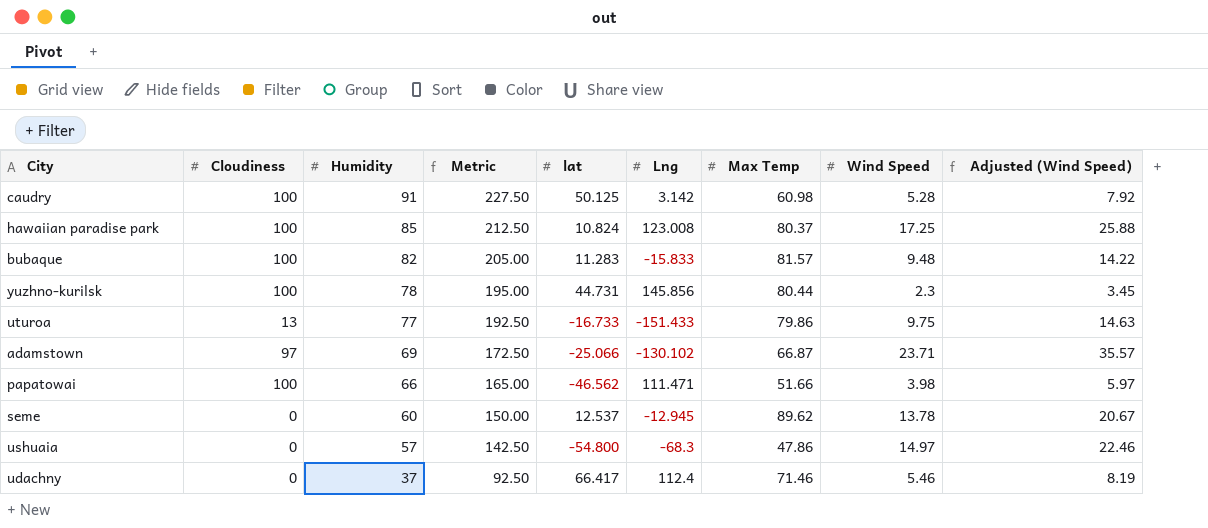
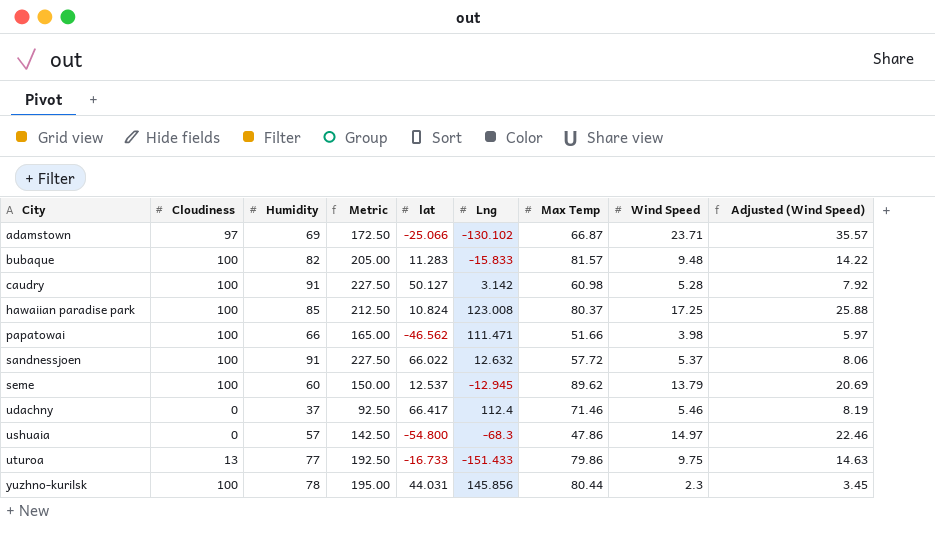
row order: Humidity descending -> City ascending
caudry | lat: 50.125 -> 50.127
row sandnessjoen: none -> 100 | 91 | 227.50 | 66.022 | 12.632 | 57.72 | 5.37 | 8.06
seme | Cloudiness: 0 -> 100
seme | Wind Speed: 13.78 -> 13.79
seme | Adjusted (Wind Speed): 20.67 -> 20.69
yuzhno-kurilsk | lat: 44.731 -> 44.031

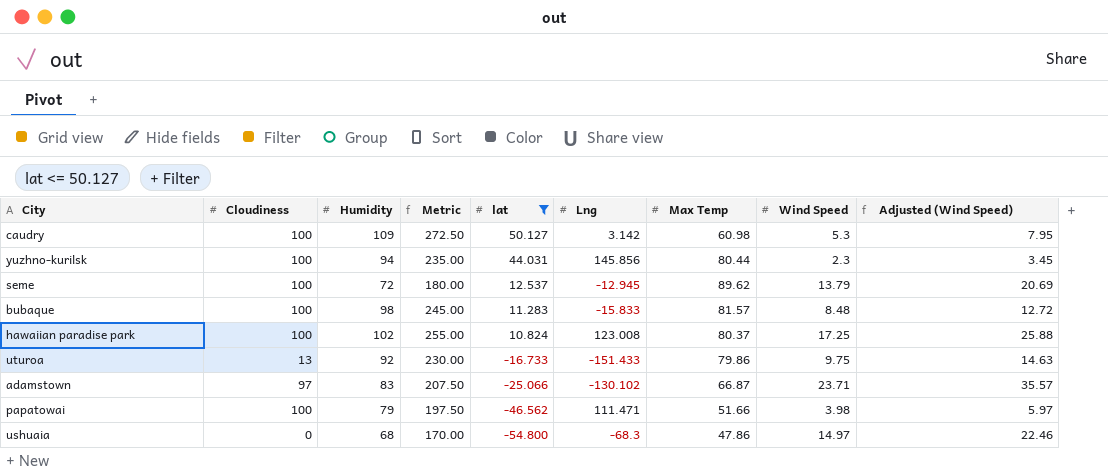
filter: none -> lat <= 50.127
row order: City ascending -> lat descending
caudry | Humidity: 91 -> 109
caudry | Metric: 227.50 -> 272.50
caudry | Wind Speed: 5.28 -> 5.3
caudry | Adjusted (Wind Speed): 7.92 -> 7.95
yuzhno-kurilsk | Humidity: 78 -> 94
yuzhno-kurilsk | Metric: 195.00 -> 235.00
seme | Humidity: 60 -> 72
seme | Metric: 150.00 -> 180.00
bubaque | Humidity: 82 -> 98
bubaque | Metric: 205.00 -> 245.00
bubaque | Wind Speed: 9.48 -> 8.48
bubaque | Adjusted (Wind Speed): 14.22 -> 12.72
hawaiian paradise park | Humidity: 85 -> 102
hawaiian paradise park | Metric: 212.50 -> 255.00
uturoa | Humidity: 77 -> 92
uturoa | Metric: 192.50 -> 230.00
adamstown | Humidity: 69 -> 83
adamstown | Metric: 172.50 -> 207.50
papatowai | Humidity: 66 -> 79
papatowai | Metric: 165.00 -> 197.50
ushuaia | Humidity: 57 -> 68
ushuaia | Metric: 142.50 -> 170.00

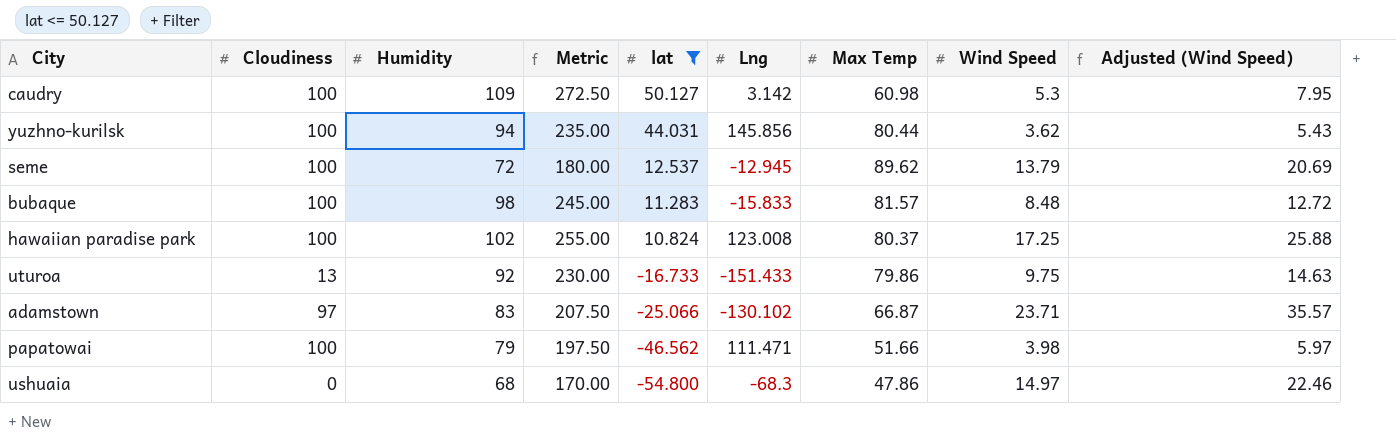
yuzhno-kurilsk | Wind Speed: 2.3 -> 3.62
yuzhno-kurilsk | Adjusted (Wind Speed): 3.45 -> 5.43

